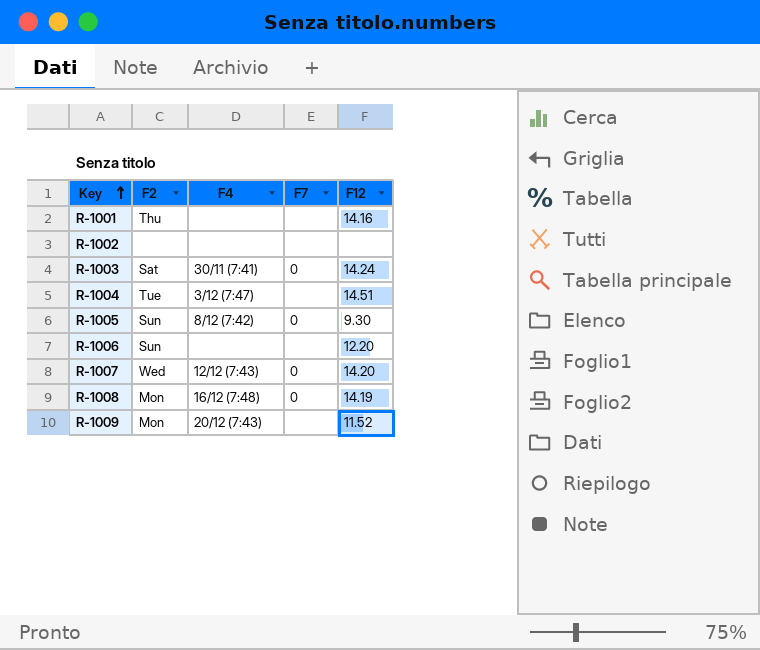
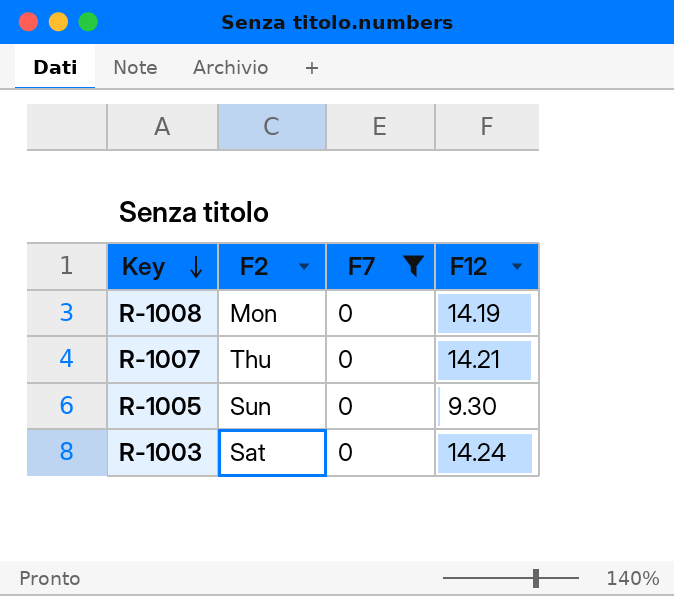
filter: none -> F7 = 0
row order: Key ascending -> Key descending
column F4 | position: 3 -> none
R-1007 | F2: Wed -> Thu
R-1007 | F12: 14.20 -> 14.21

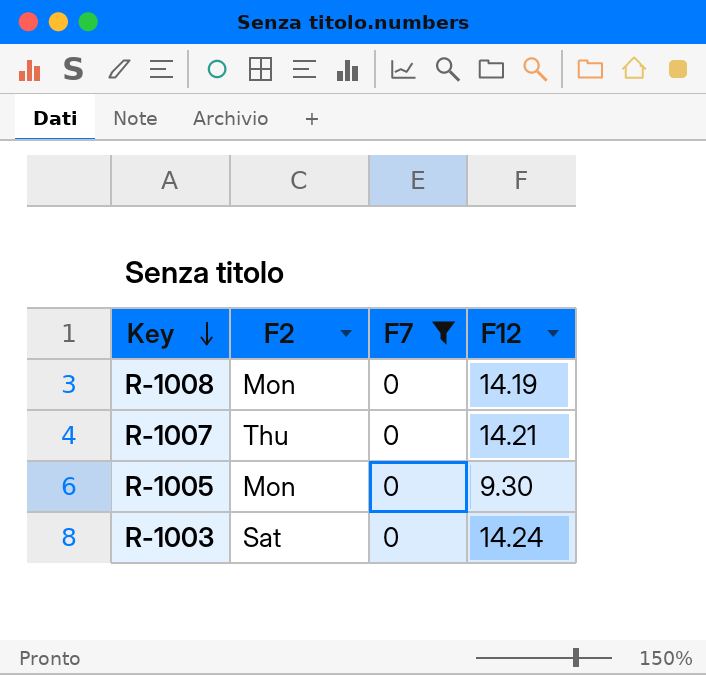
R-1005 | F2: Sun -> Mon

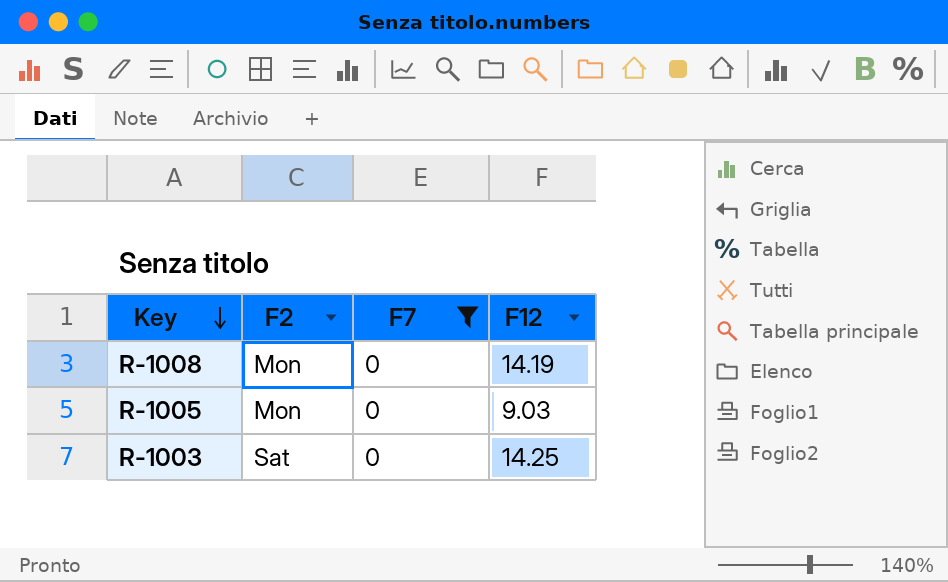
row R-1007: Thu | 0 | 14.21 -> none
R-1005 | F12: 9.30 -> 9.03
R-1003 | F12: 14.24 -> 14.25

